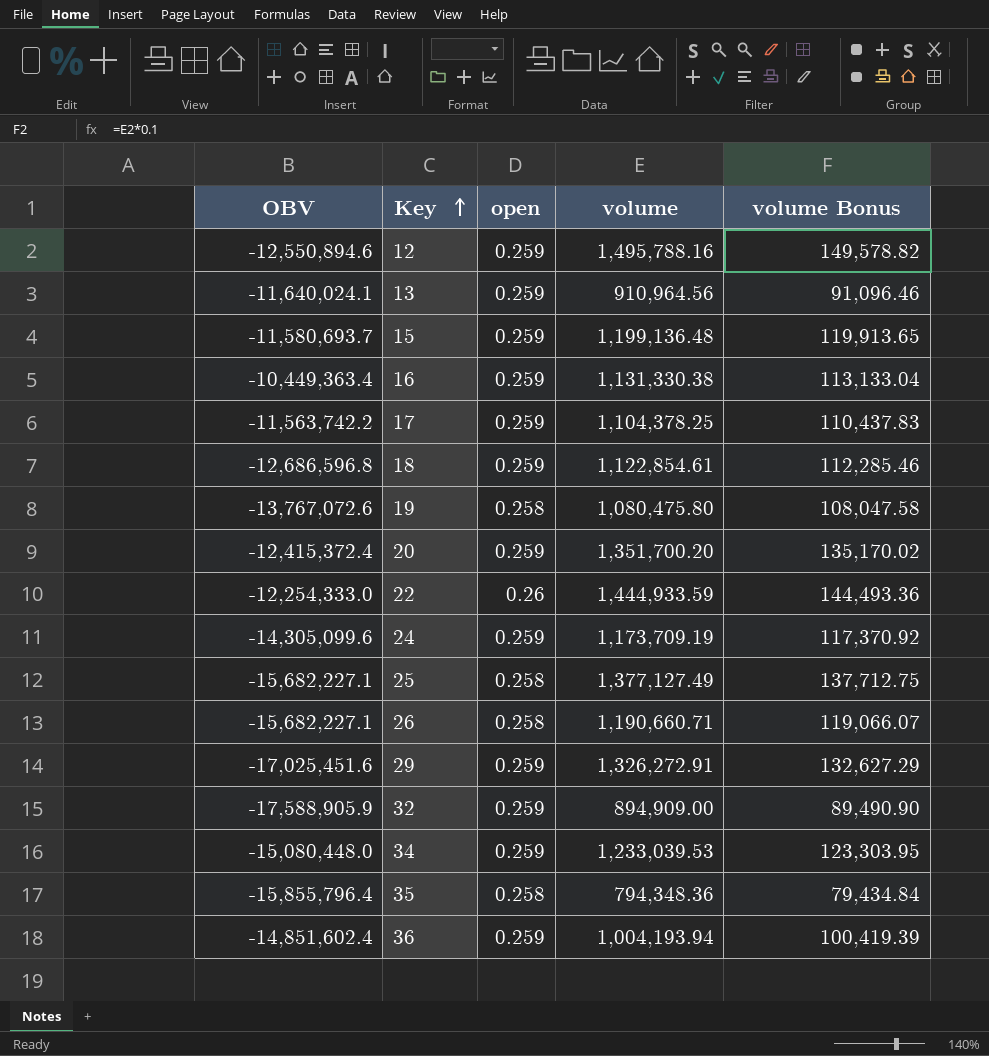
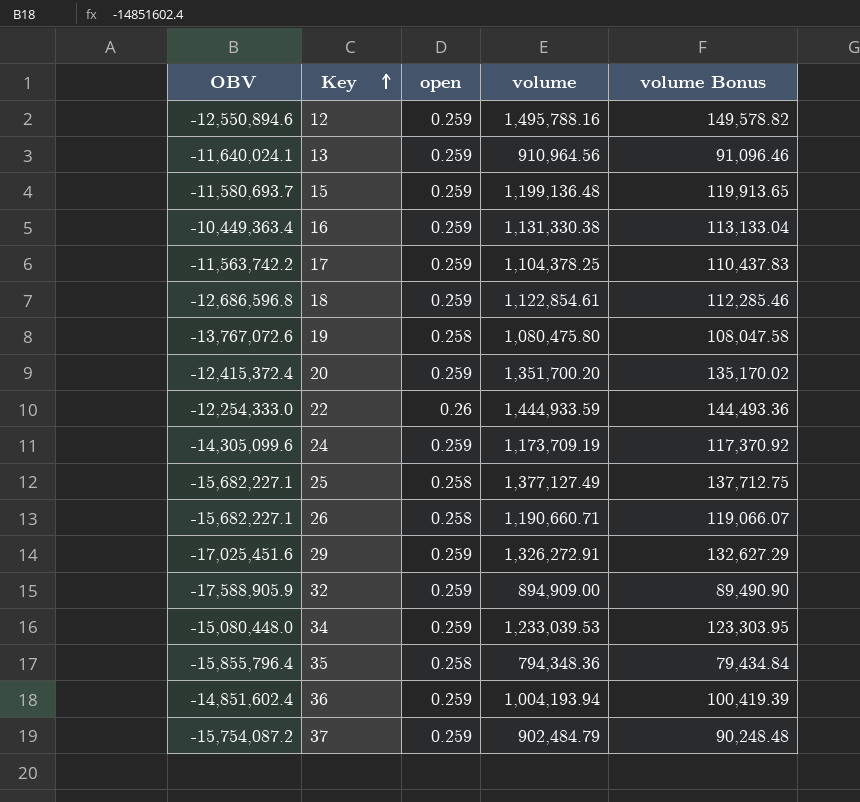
row 37: none -> -15,754,087.2 | 0.259 | 902,484.79 | 90,248.48

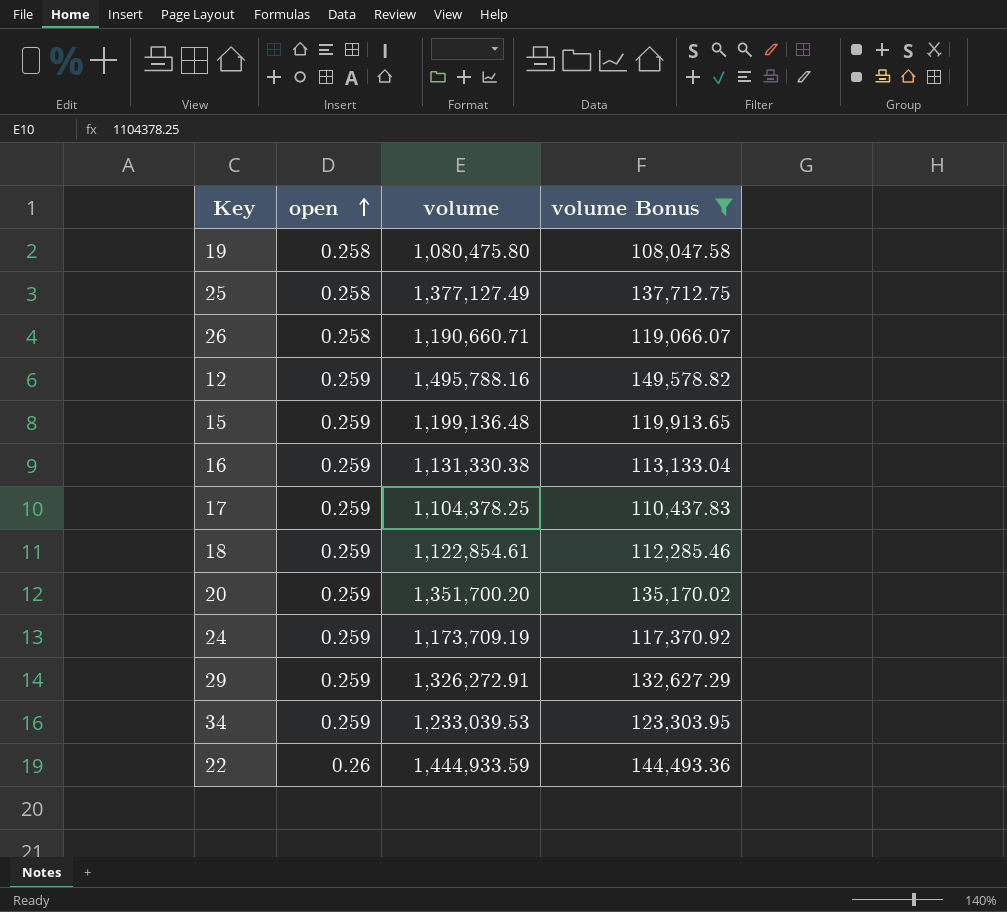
filter: none -> volume Bonus >= 108,047.58
row order: Key ascending -> open ascending
column OBV | position: 1 -> none

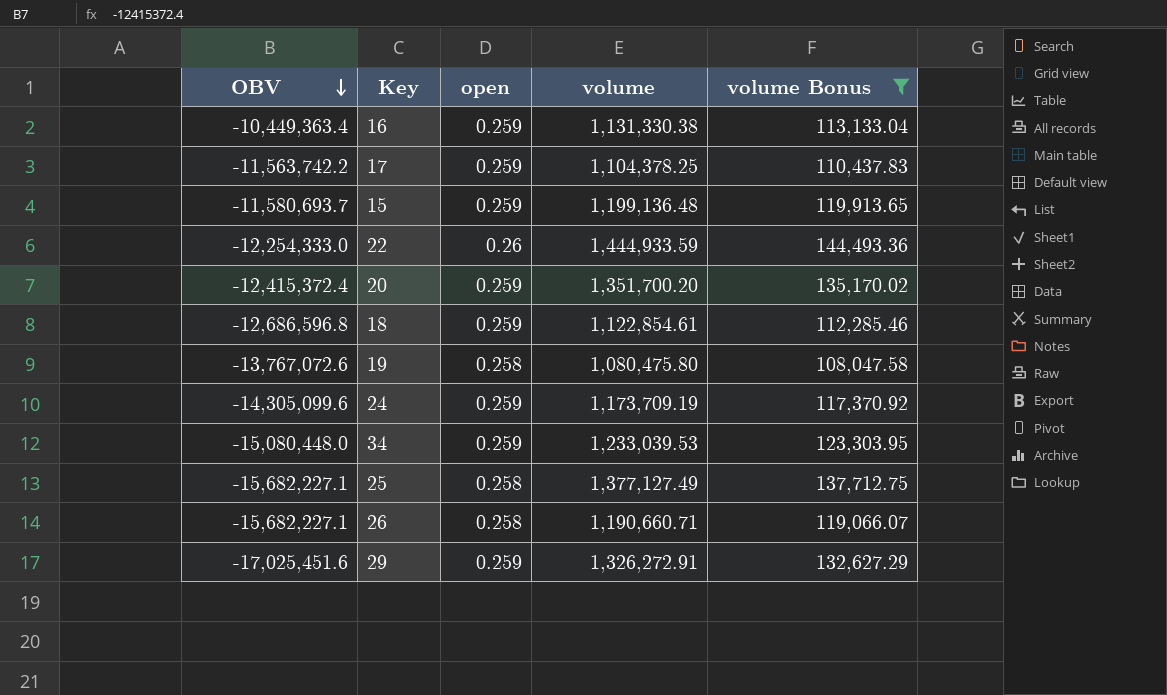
row order: open ascending -> OBV descending
column OBV | position: none -> 1
row 12: 0.259 | 1,495,788.16 | 149,578.82 -> none

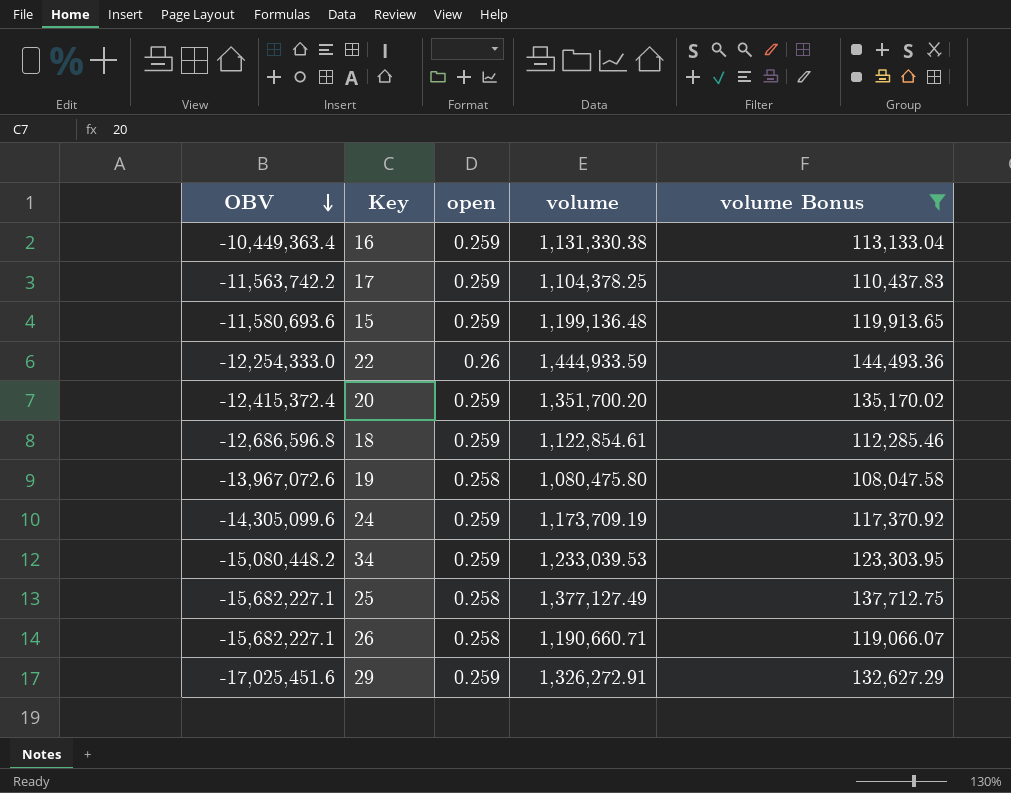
15 | OBV: -11,580,693.7 -> -11,580,693.6
19 | OBV: -13,767,072.6 -> -13,967,072.6
34 | OBV: -15,080,448.0 -> -15,080,448.2

